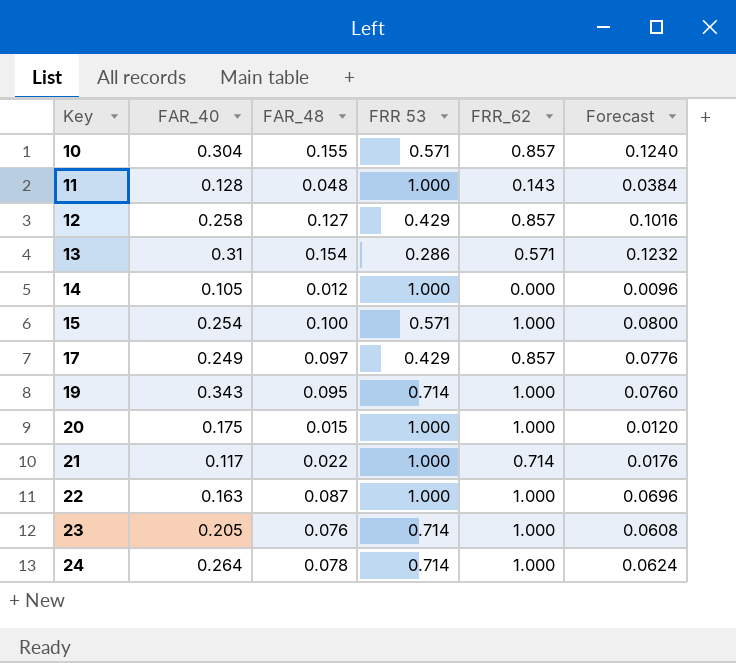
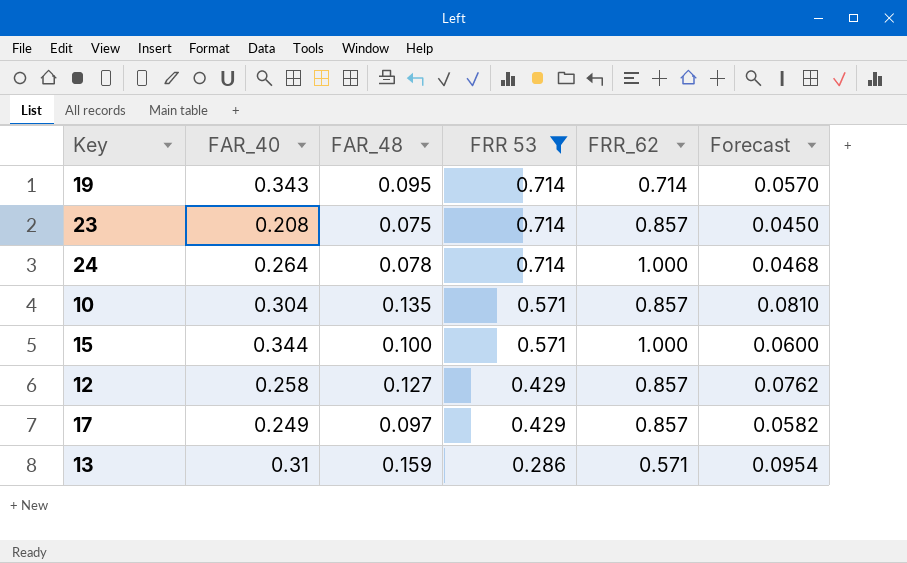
filter: none -> FRR 53 != 1.000
row order: Key ascending -> FRR 53 descending
column Forecast | formula: [FAR_48] * 0.8 -> [FAR_48] * 0.6
19 | FRR_62: 1.000 -> 0.714
23 | FAR_40: 0.205 -> 0.208
23 | FAR_48: 0.076 -> 0.075
23 | FRR_62: 1.000 -> 0.857
10 | FAR_48: 0.155 -> 0.135
15 | FAR_40: 0.254 -> 0.344
13 | FAR_48: 0.154 -> 0.159

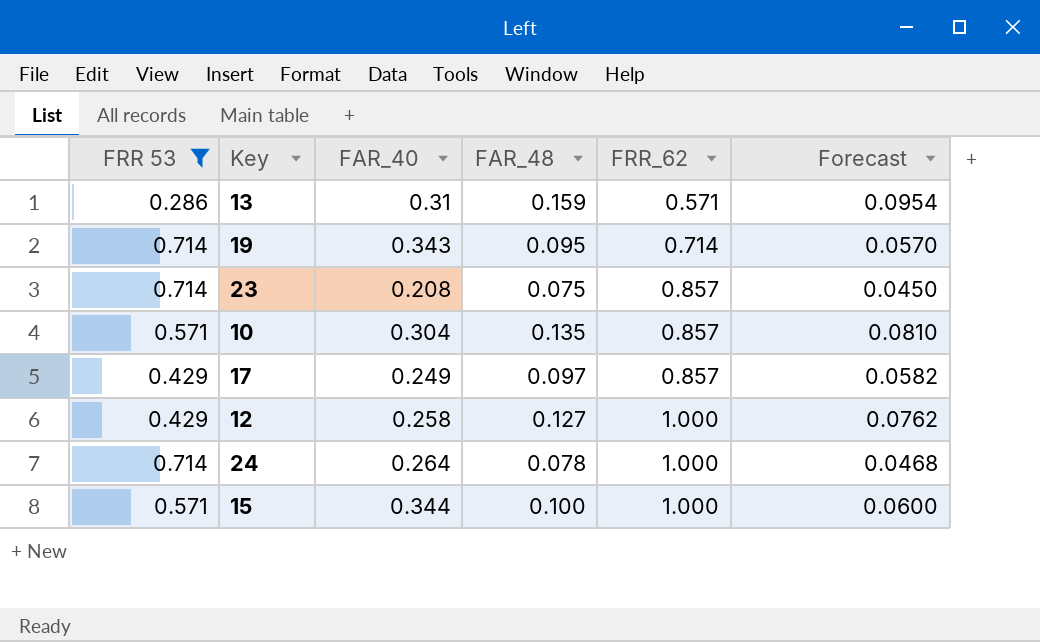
row order: FRR 53 descending -> FRR_62 ascending
column FRR 53 | position: 4 -> 1
12 | FRR_62: 0.857 -> 1.000

